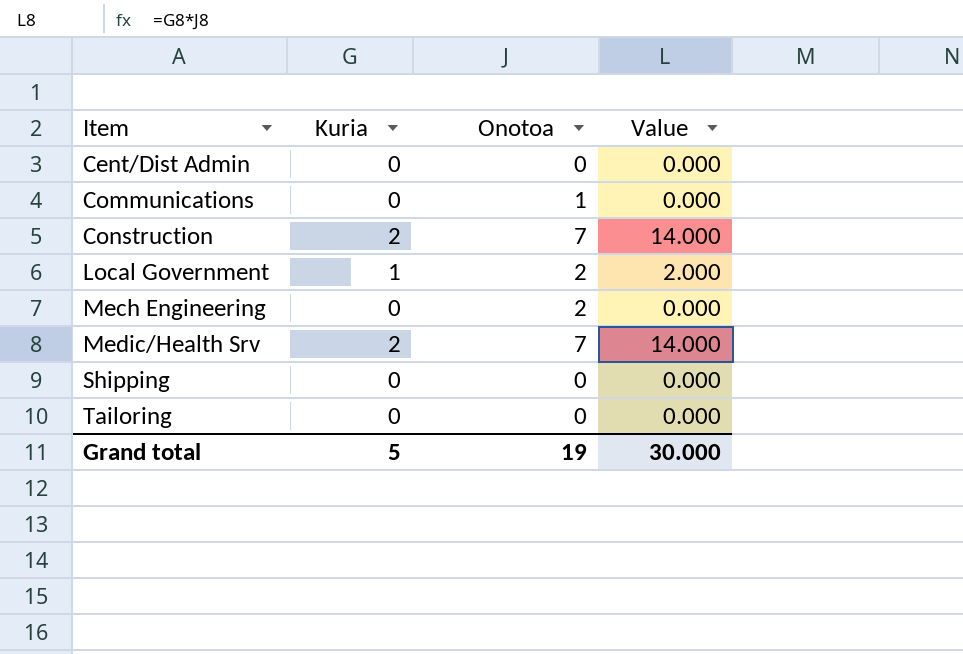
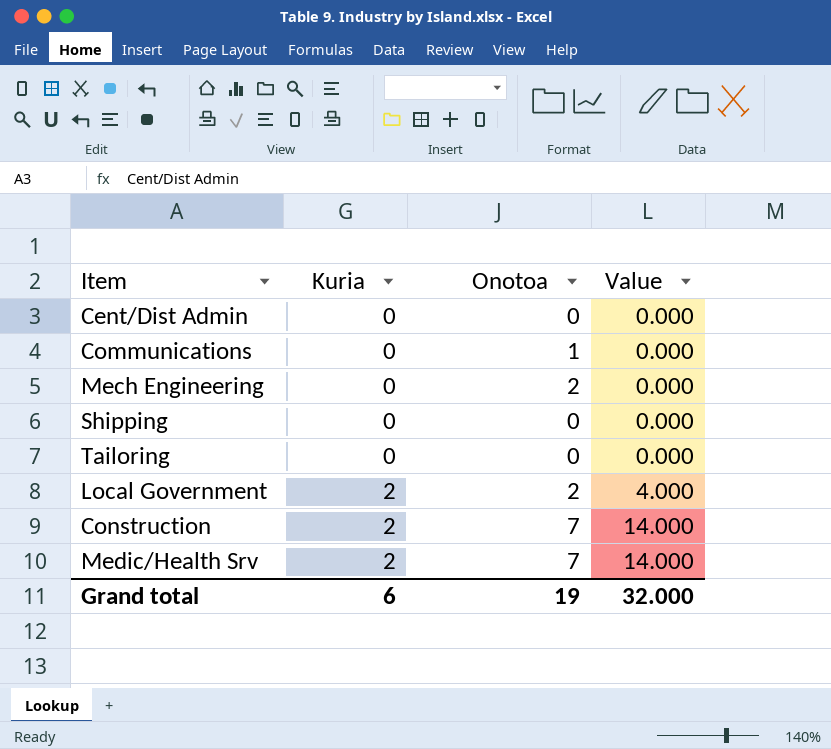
row order: Item ascending -> Kuria ascending
Local Government | Kuria: 1 -> 2
Local Government | Value: 2.000 -> 4.000
Grand total | Kuria: 5 -> 6
Grand total | Value: 30.000 -> 32.000

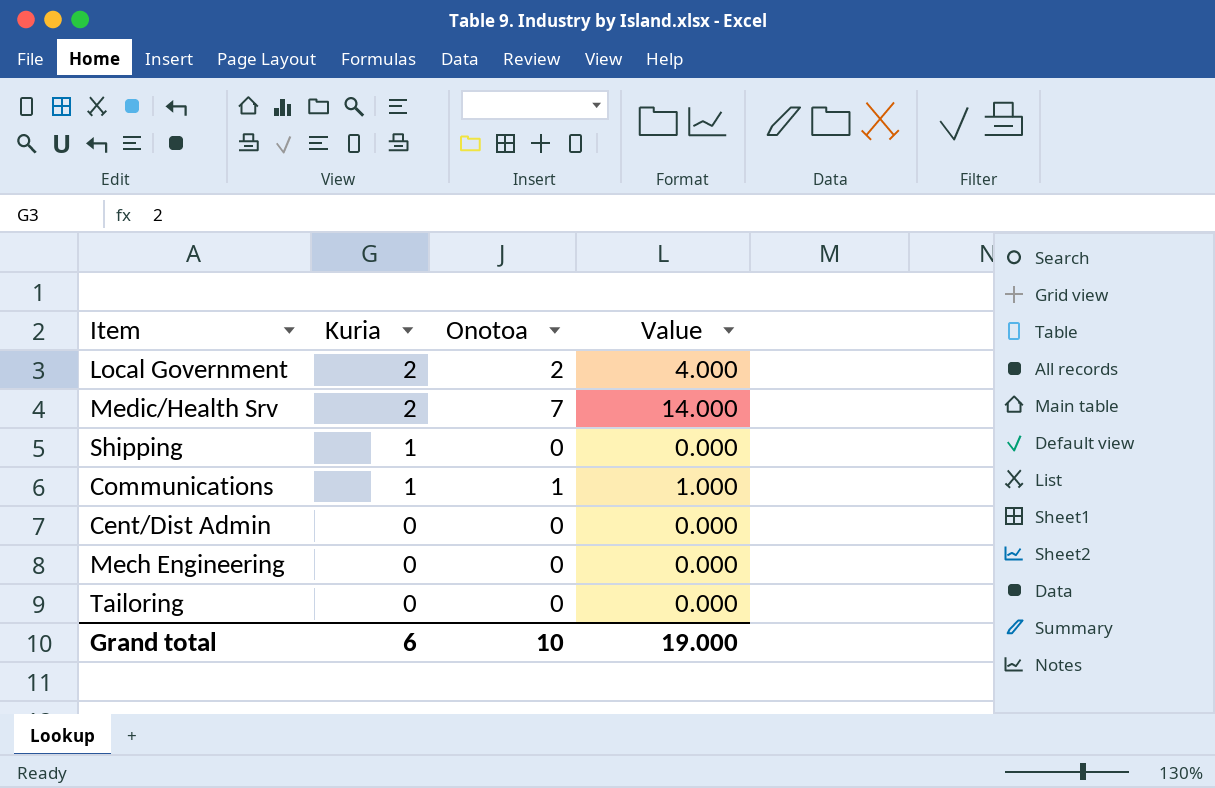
row order: Kuria ascending -> Kuria descending
row Construction: 2 | 7 | 14.000 -> none
Shipping | Kuria: 0 -> 1
Communications | Kuria: 0 -> 1
Communications | Value: 0.000 -> 1.000
Mech Engineering | Onotoa: 2 -> 0
Grand total | Onotoa: 19 -> 10
Grand total | Value: 32.000 -> 19.000

